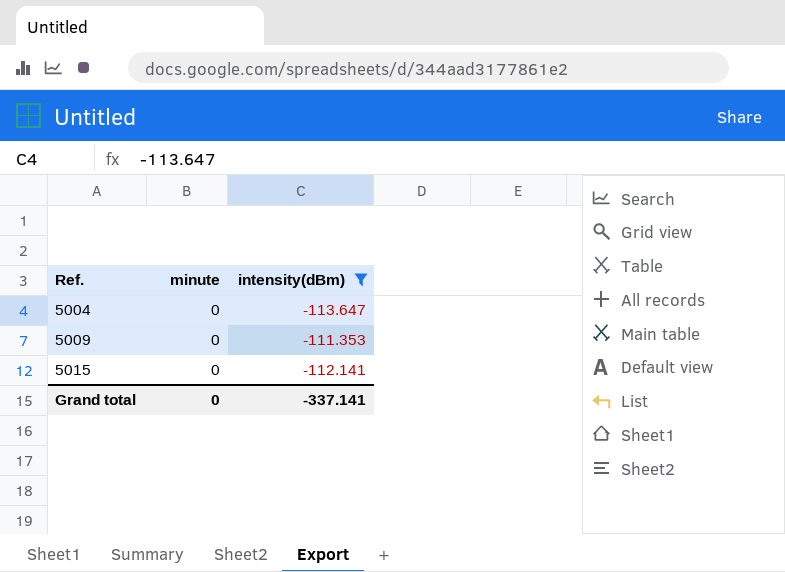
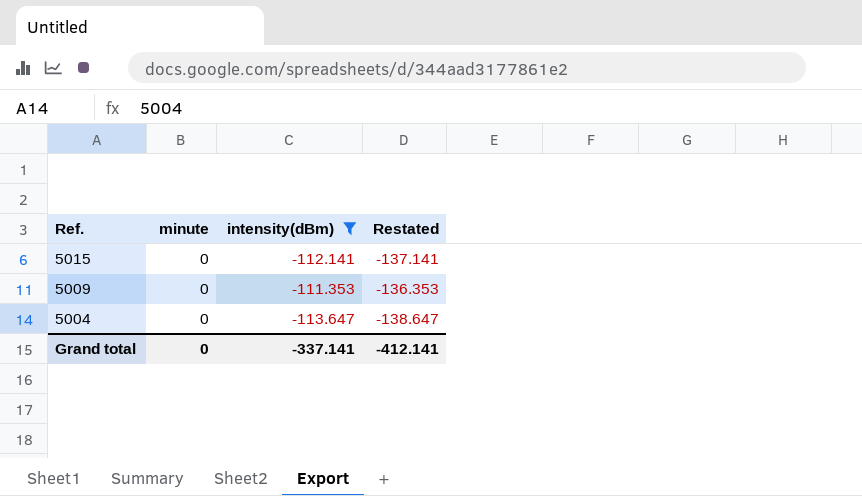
row order: Ref. ascending -> Ref. descending
column Restated | formula: none -> [intensity(dBm)] - 25

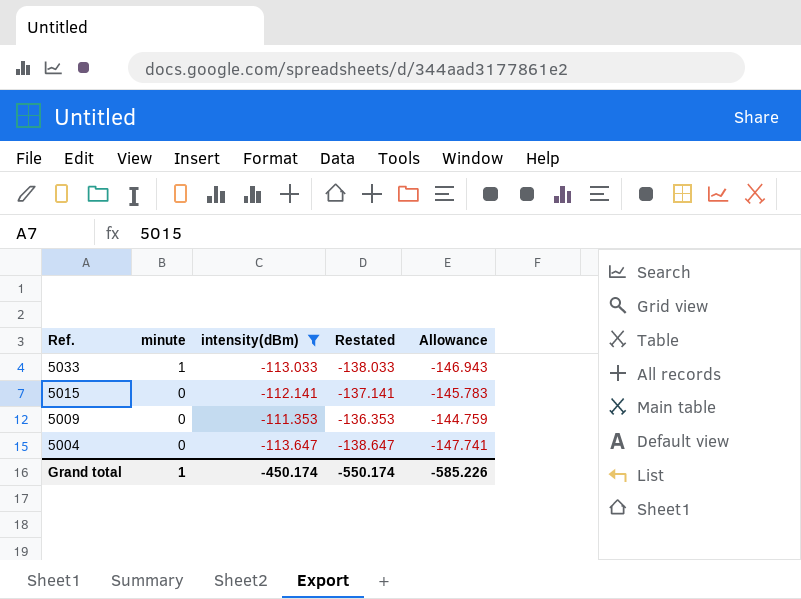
column Allowance | formula: none -> [intensity(dBm)] * 1.3
row 5033: none -> 1 | -113.033 | -138.033 | -146.943
Grand total | minute: 0 -> 1
Grand total | intensity(dBm): -337.141 -> -450.174
Grand total | Restated: -412.141 -> -550.174

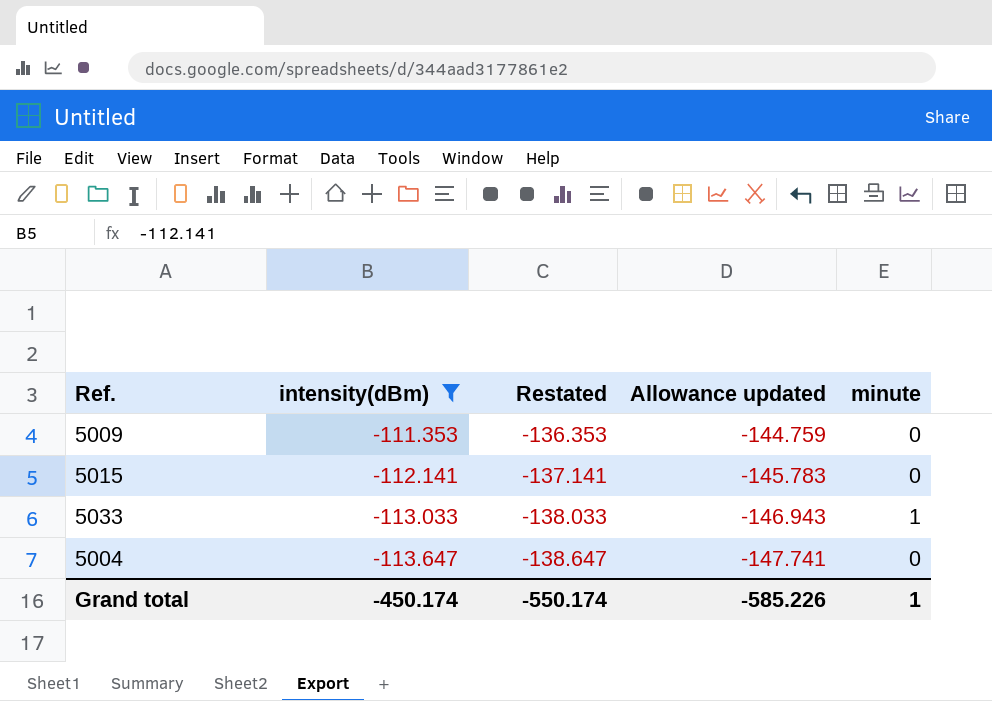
row order: Ref. descending -> intensity(dBm) descending
column name: Allowance -> Allowance updated
column minute | position: 2 -> 5

